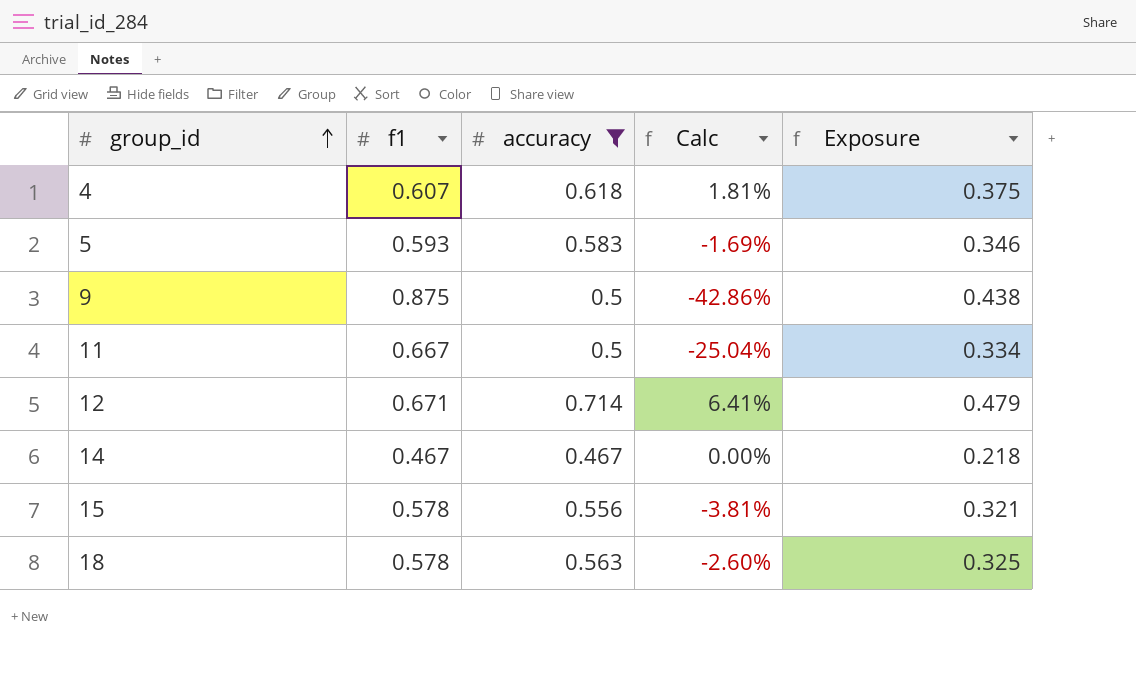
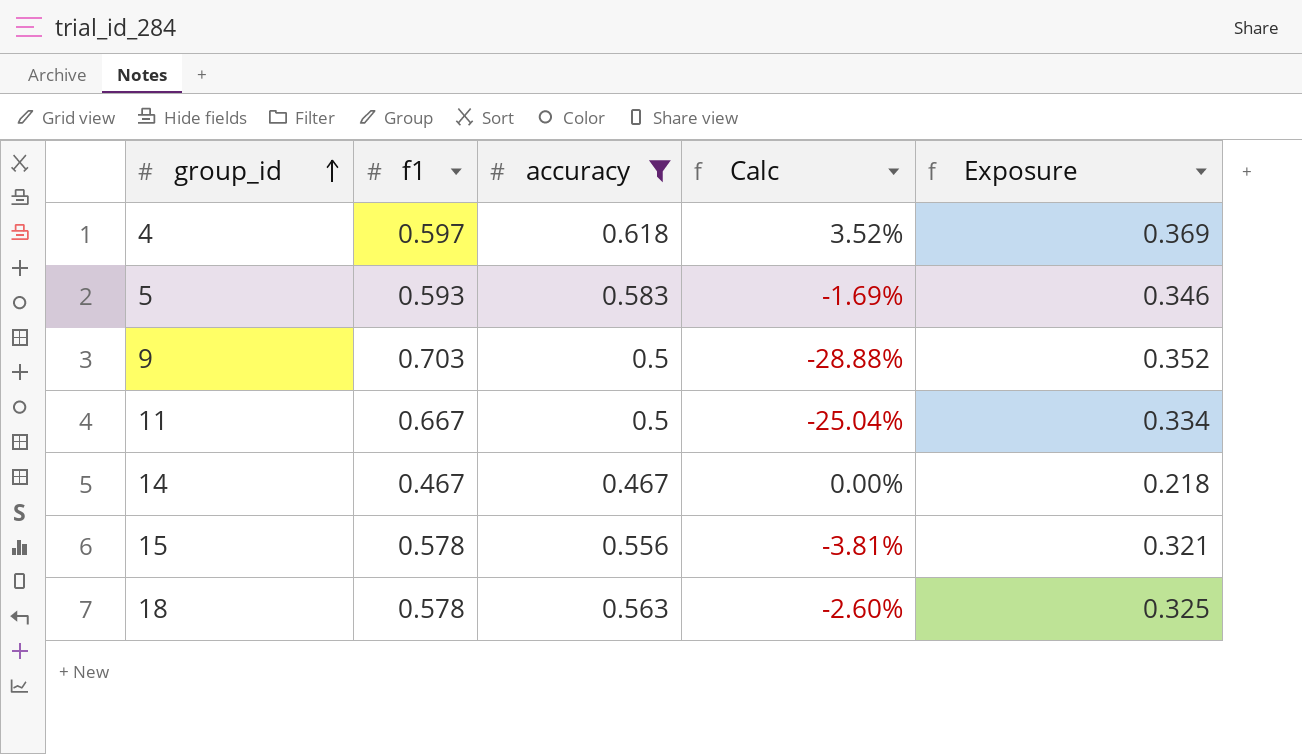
row 12: 0.671 | 0.714 | 6.41% | 0.479 -> none
4 | f1: 0.607 -> 0.597
4 | Calc: 1.81% -> 3.52%
4 | Exposure: 0.375 -> 0.369
9 | f1: 0.875 -> 0.703
9 | Calc: -42.86% -> -28.88%
9 | Exposure: 0.438 -> 0.352

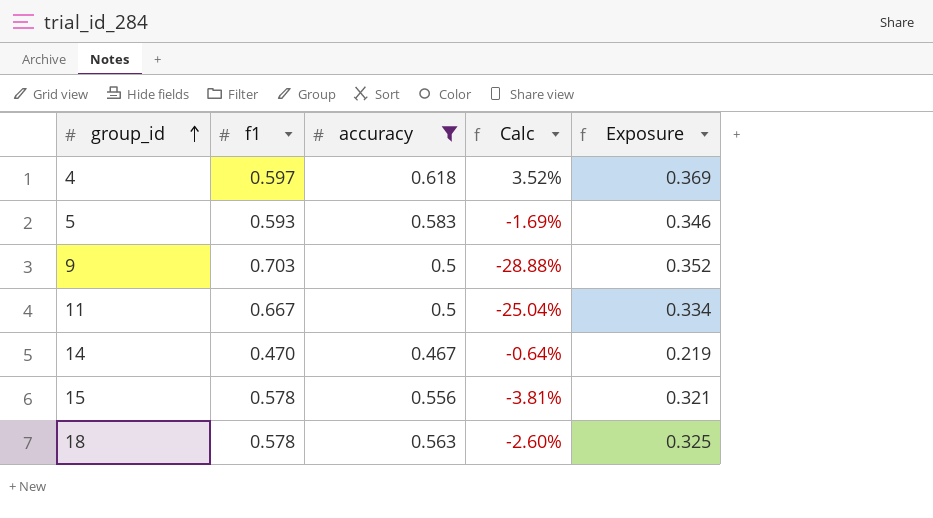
14 | f1: 0.467 -> 0.470
14 | Calc: 0.00% -> -0.64%
14 | Exposure: 0.218 -> 0.219

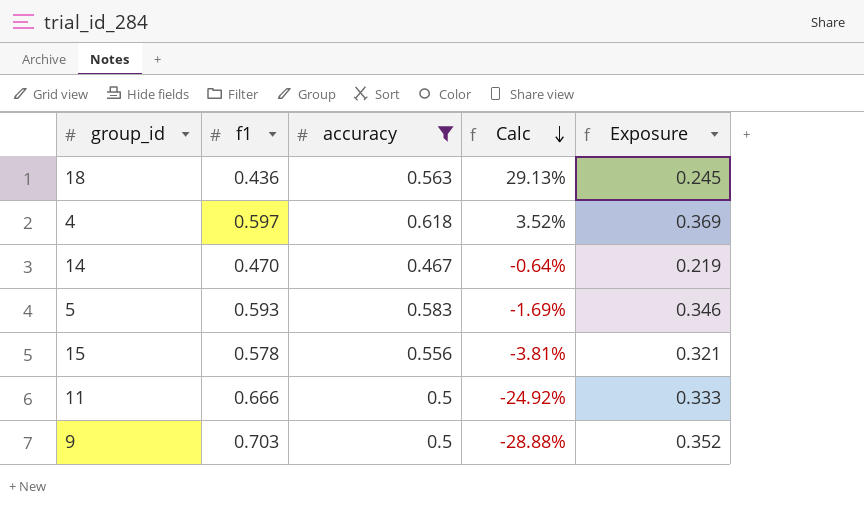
row order: group_id ascending -> Calc descending
18 | f1: 0.578 -> 0.436
18 | Calc: -2.60% -> 29.13%
18 | Exposure: 0.325 -> 0.245
11 | f1: 0.667 -> 0.666
11 | Calc: -25.04% -> -24.92%
11 | Exposure: 0.334 -> 0.333

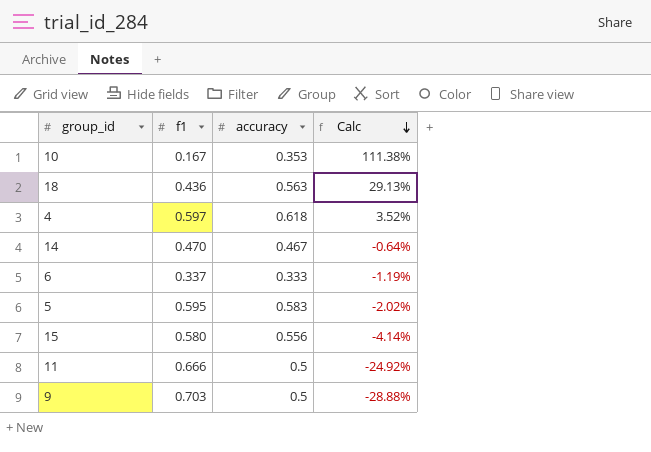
filter: accuracy >= 0.467 -> none
column Exposure | formula: [f1] * [accuracy] -> none
5 | f1: 0.593 -> 0.595
5 | Calc: -1.69% -> -2.02%
15 | f1: 0.578 -> 0.580
15 | Calc: -3.81% -> -4.14%

